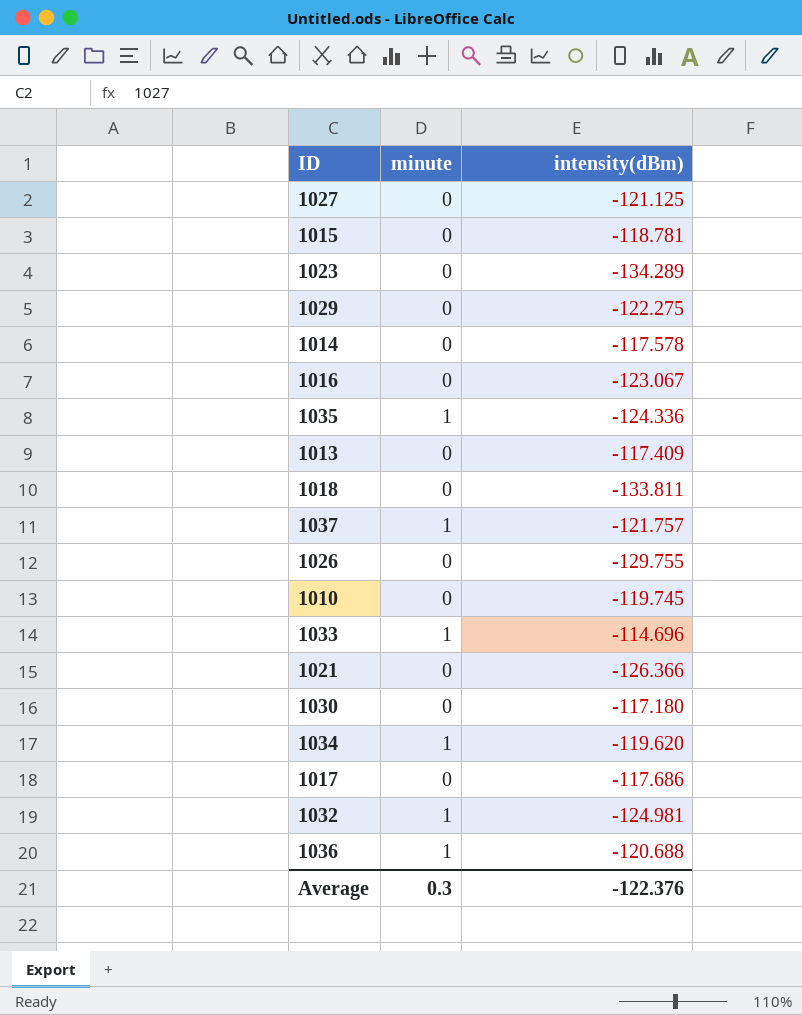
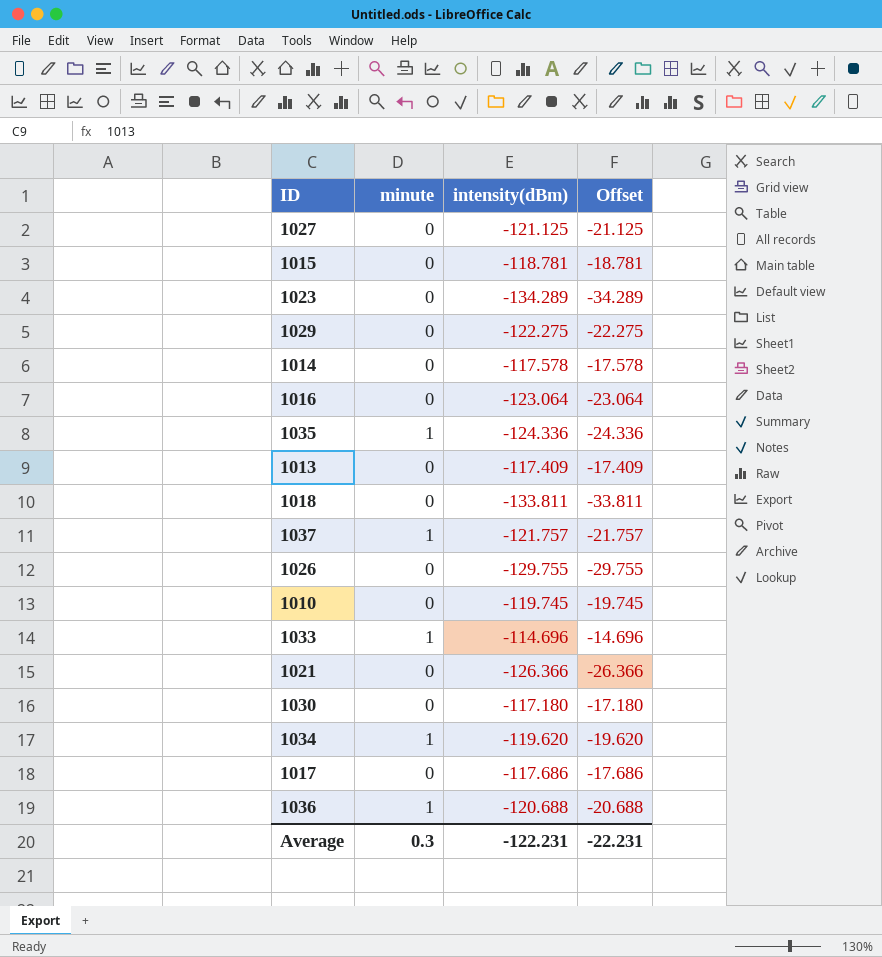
column Offset | formula: none -> [intensity(dBm)] + 100
row 1032: 1 | -124.981 -> none
1016 | intensity(dBm): -123.067 -> -123.064
Average | intensity(dBm): -122.376 -> -122.231

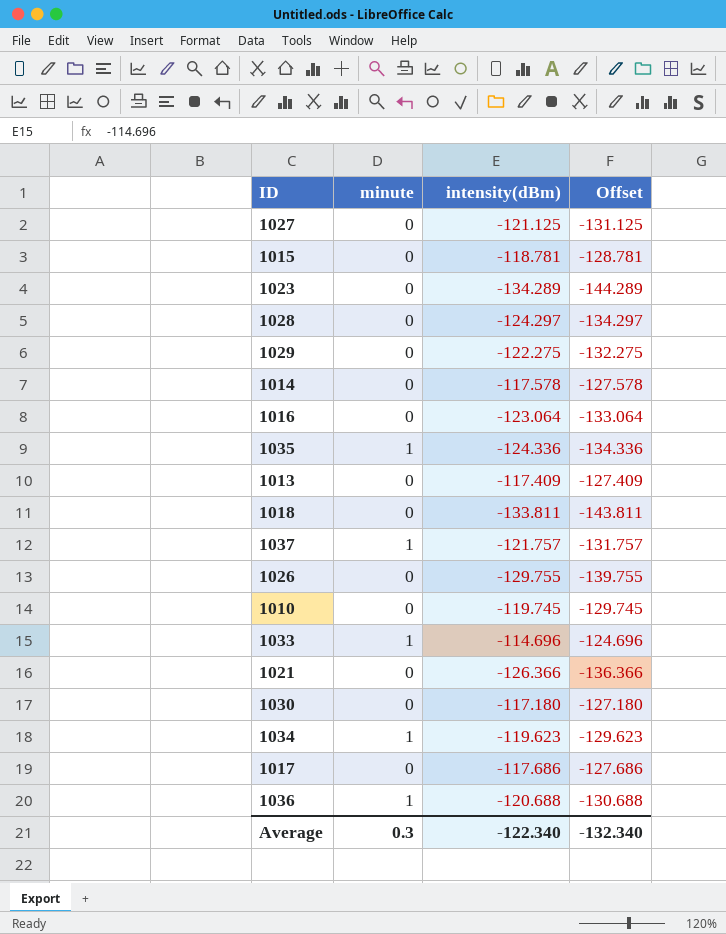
column Offset | formula: [intensity(dBm)] + 100 -> [intensity(dBm)] - 10
row 1028: none -> 0 | -124.297 | -134.297
1034 | intensity(dBm): -119.620 -> -119.623
Average | intensity(dBm): -122.231 -> -122.340
Average | Offset: -22.231 -> -132.340

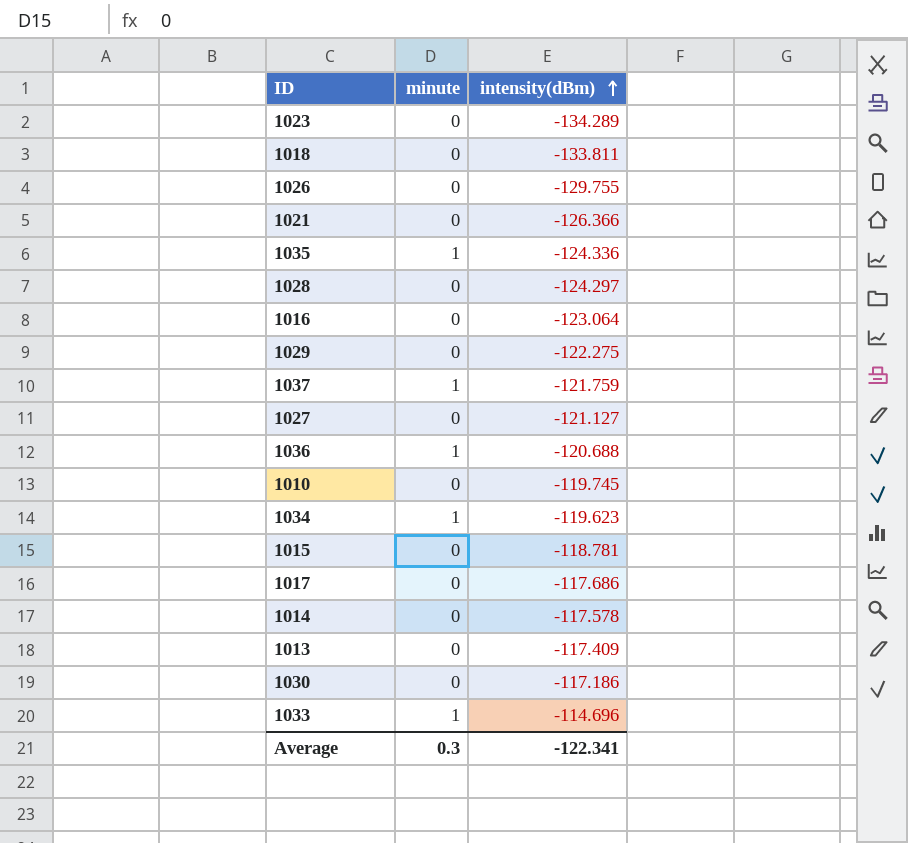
row order: none -> intensity(dBm) ascending
column Offset | formula: [intensity(dBm)] - 10 -> none
1037 | intensity(dBm): -121.757 -> -121.759
1027 | intensity(dBm): -121.125 -> -121.127
1030 | intensity(dBm): -117.180 -> -117.186
Average | intensity(dBm): -122.340 -> -122.341

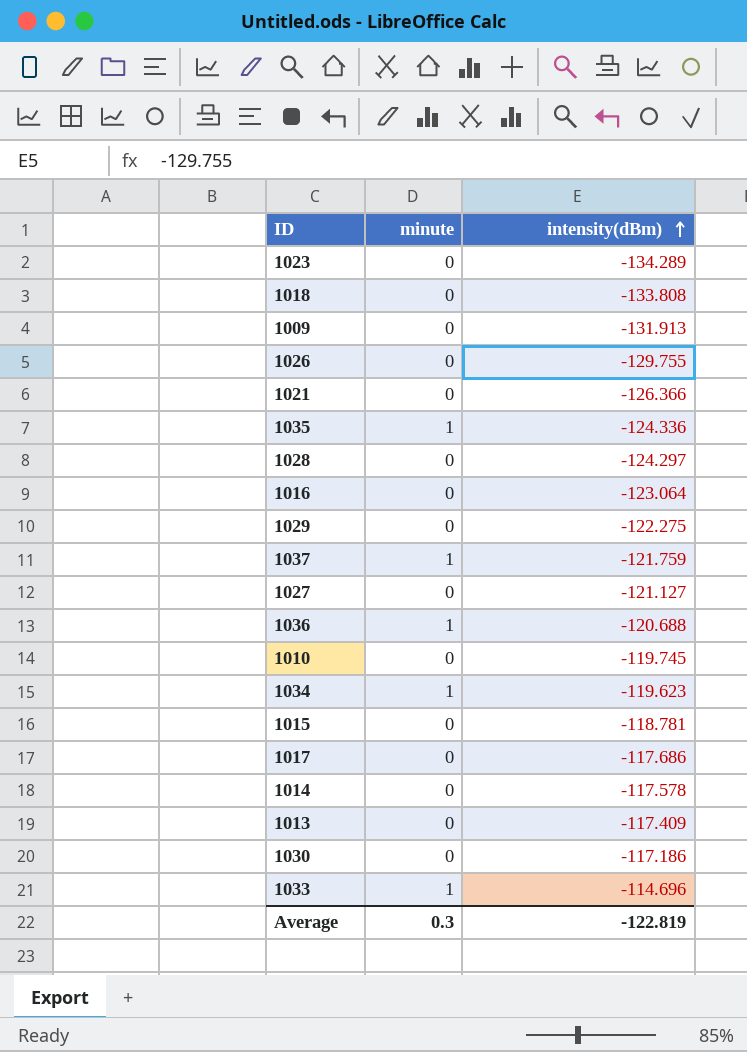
1018 | intensity(dBm): -133.811 -> -133.808
row 1009: none -> 0 | -131.913
Average | intensity(dBm): -122.341 -> -122.819

